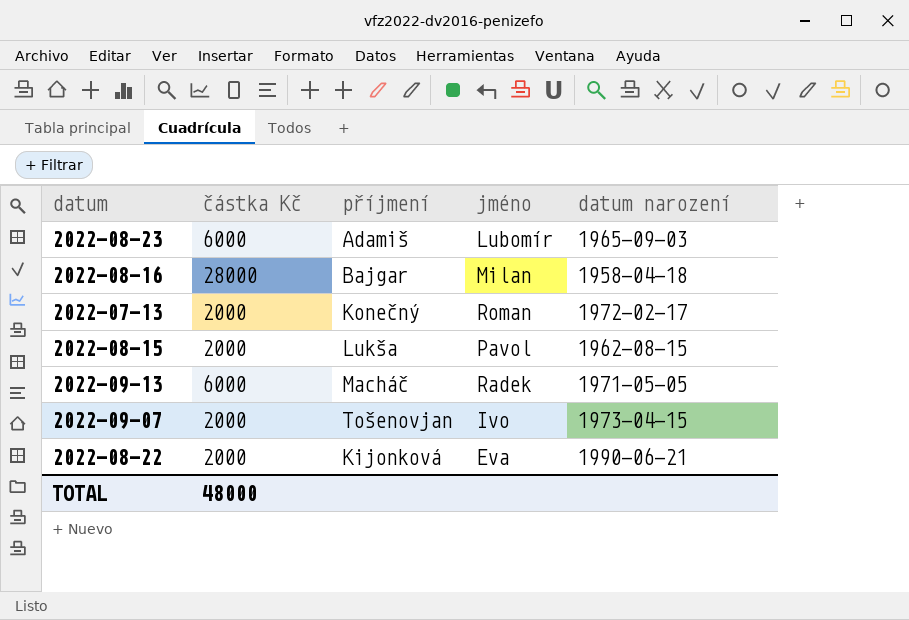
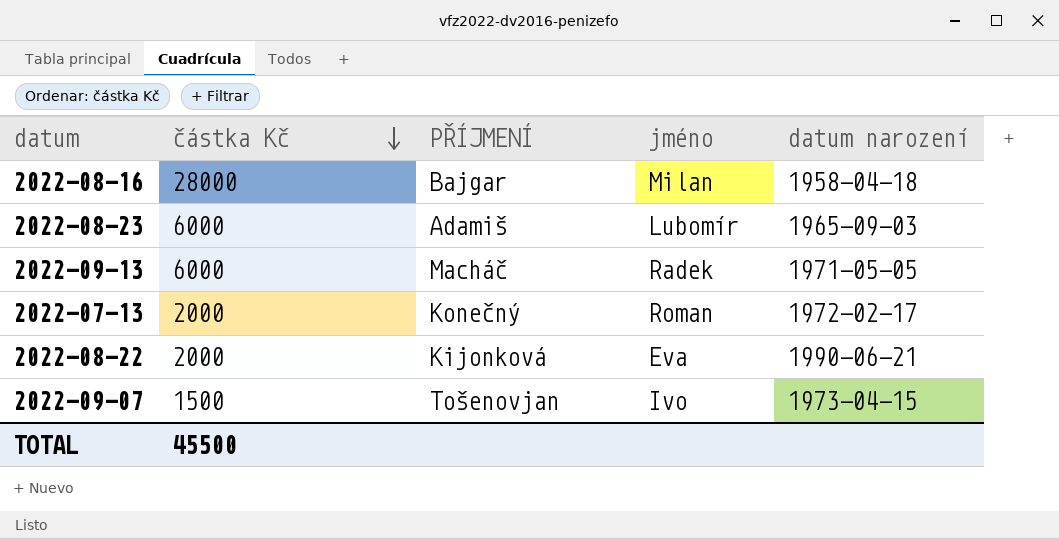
row order: none -> částka Kč descending
column name: příjmení -> PŘÍJMENÍ
row 2022-08-15: 2000 | Lukša | Pavol | 1962-08-15 -> none
2022-09-07 | částka Kč: 2000 -> 1500
TOTAL | částka Kč: 48000 -> 45500

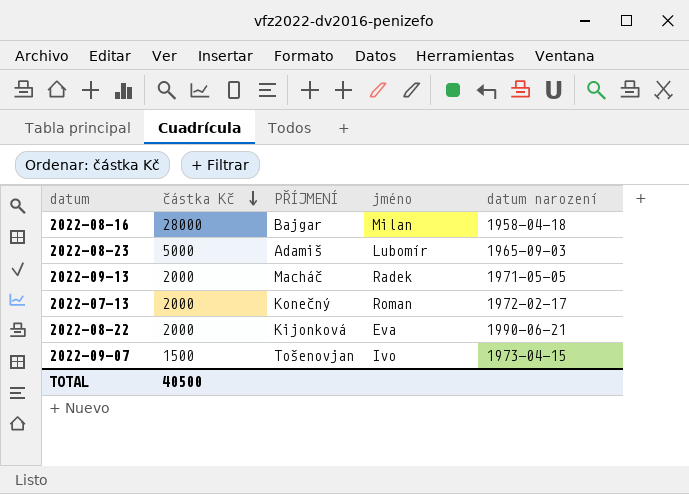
2022-08-23 | částka Kč: 6000 -> 5000
2022-09-13 | částka Kč: 6000 -> 2000
TOTAL | částka Kč: 45500 -> 40500

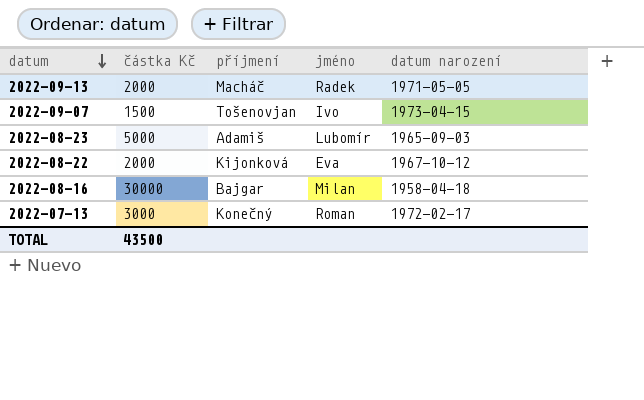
row order: částka Kč descending -> datum descending
column name: PŘÍJMENÍ -> příjmení
2022-08-22 | datum narození: 1990-06-21 -> 1967-10-12
2022-08-16 | částka Kč: 28000 -> 30000
2022-07-13 | částka Kč: 2000 -> 3000
TOTAL | částka Kč: 40500 -> 43500

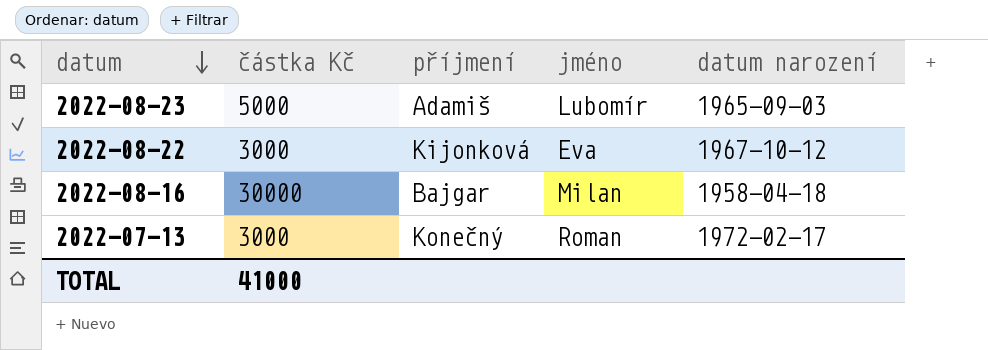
row 2022-09-13: 2000 | Macháč | Radek | 1971-05-05 -> none
row 2022-09-07: 1500 | Tošenovjan | Ivo | 1973-04-15 -> none
2022-08-22 | částka Kč: 2000 -> 3000
TOTAL | částka Kč: 43500 -> 41000

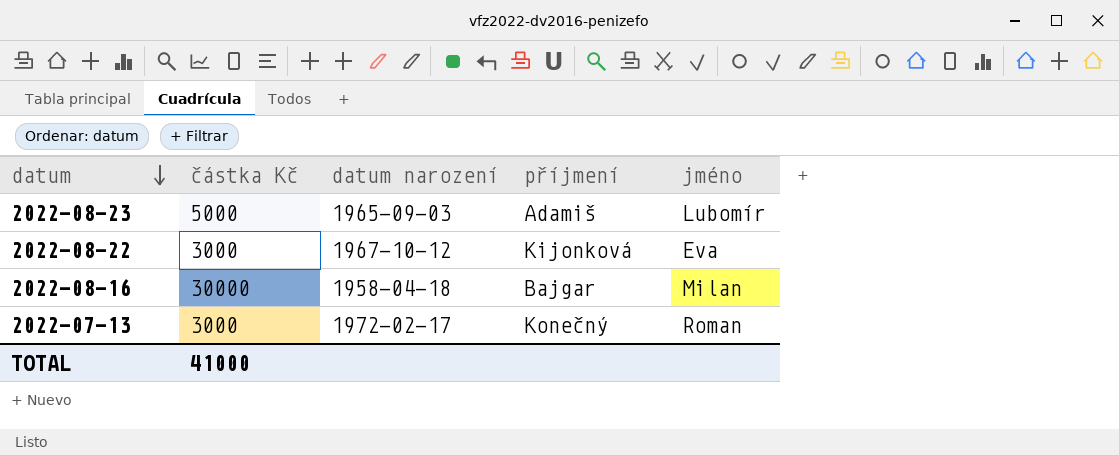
column datum narození | position: 5 -> 3

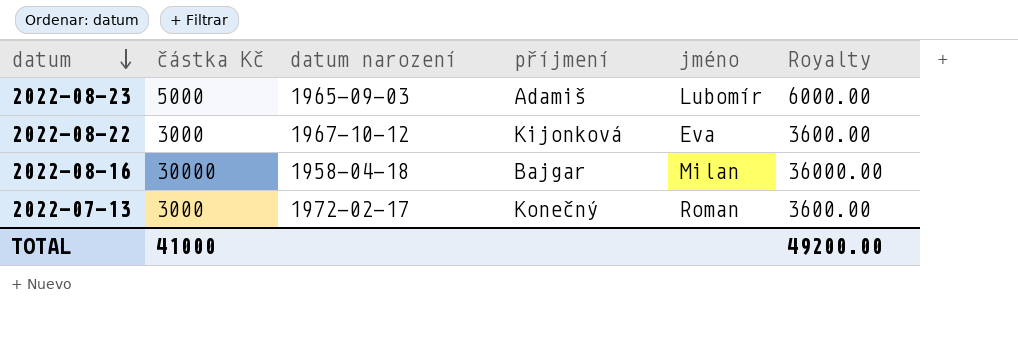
column Royalty | formula: none -> [částka Kč] * 1.2

